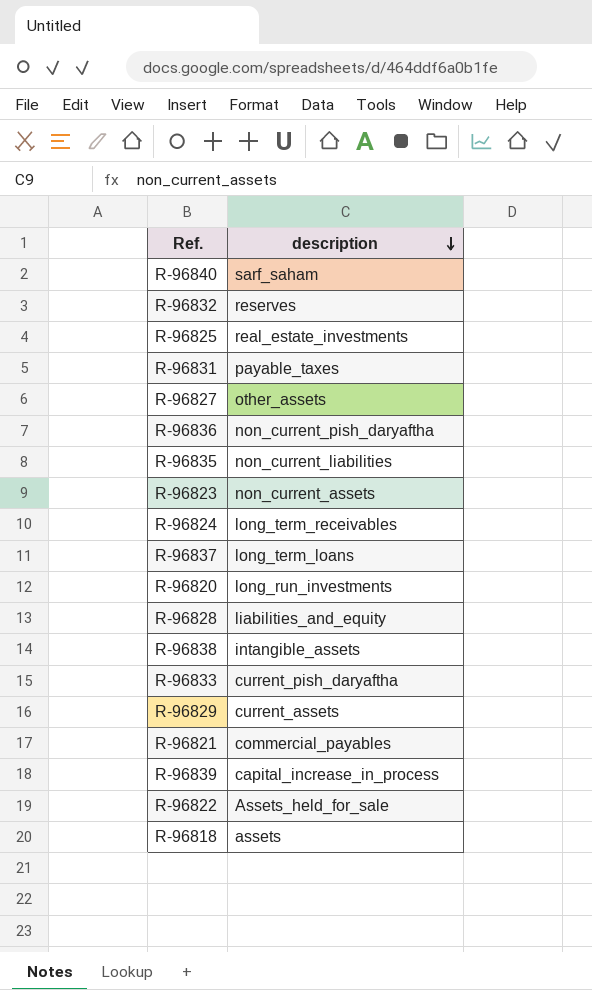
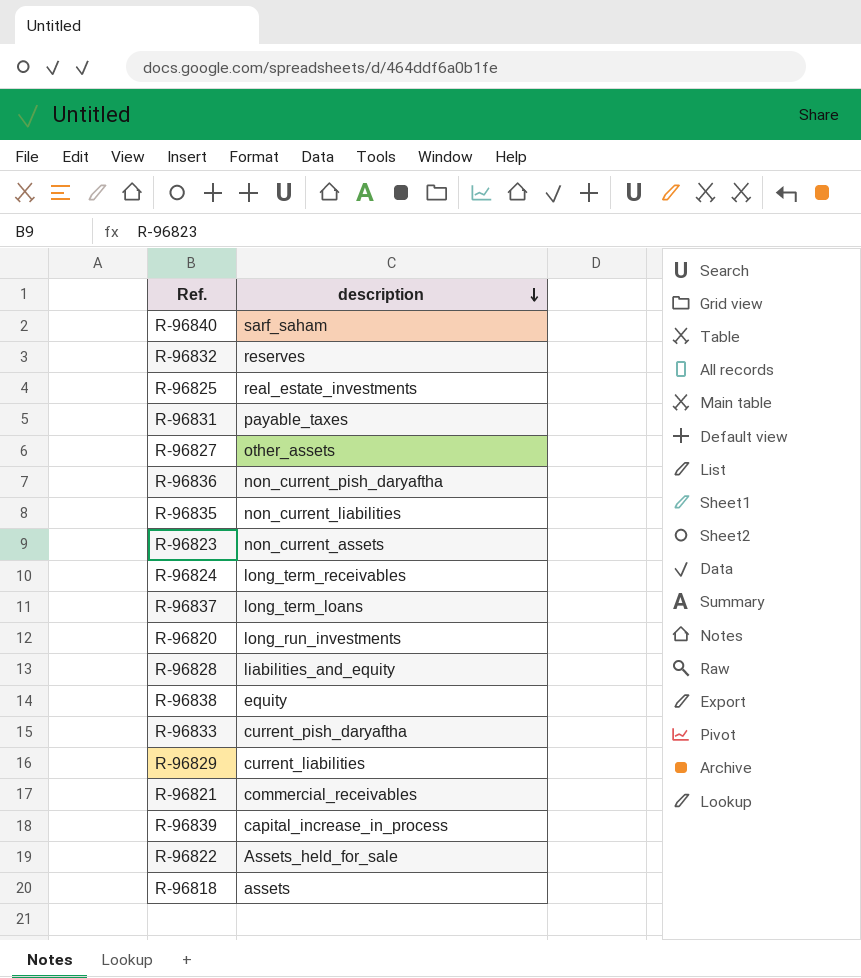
R-96838 | description: intangible_assets -> equity
R-96829 | description: current_assets -> current_liabilities
R-96821 | description: commercial_payables -> commercial_receivables

